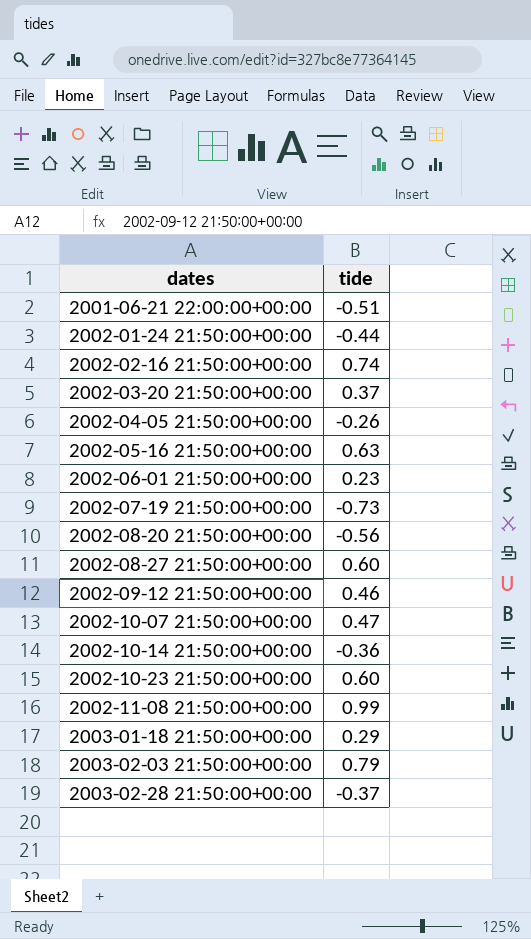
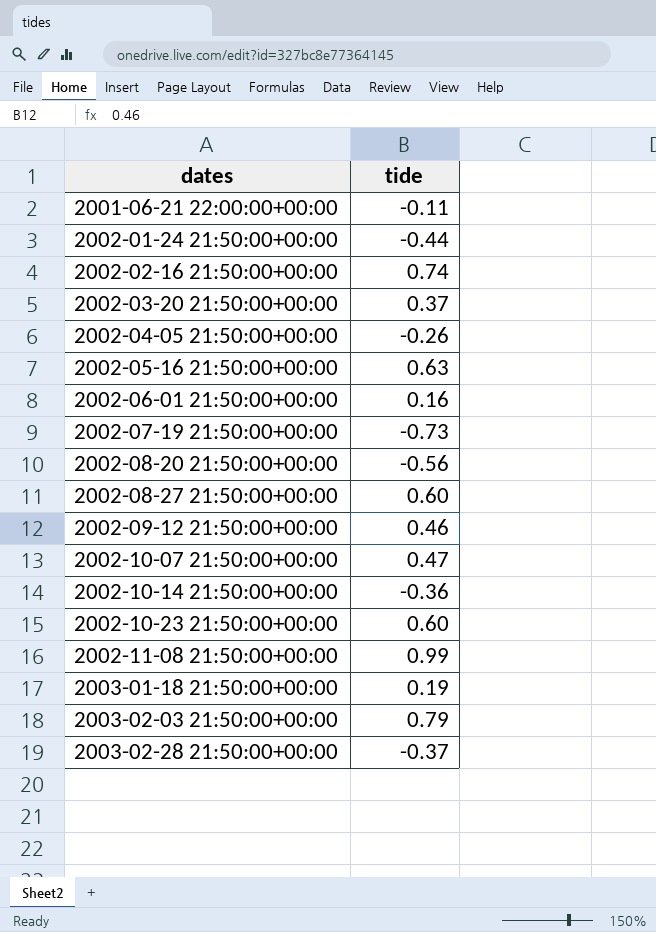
2001-06-21 22:00:00+00:00 | tide: -0.51 -> -0.11
2002-06-01 21:50:00+00:00 | tide: 0.23 -> 0.16
2003-01-18 21:50:00+00:00 | tide: 0.29 -> 0.19

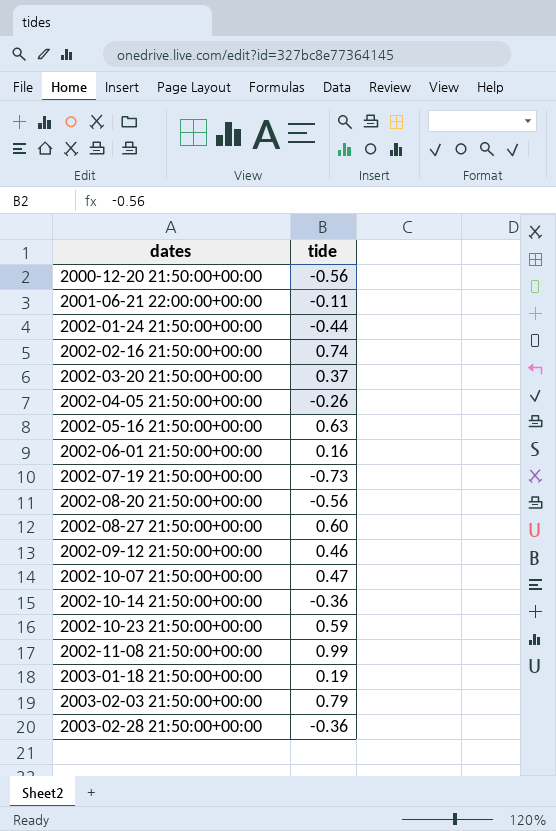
row 2000-12-20 21:50:00+00:00: none -> -0.56
2002-10-23 21:50:00+00:00 | tide: 0.60 -> 0.59
2003-02-28 21:50:00+00:00 | tide: -0.37 -> -0.36

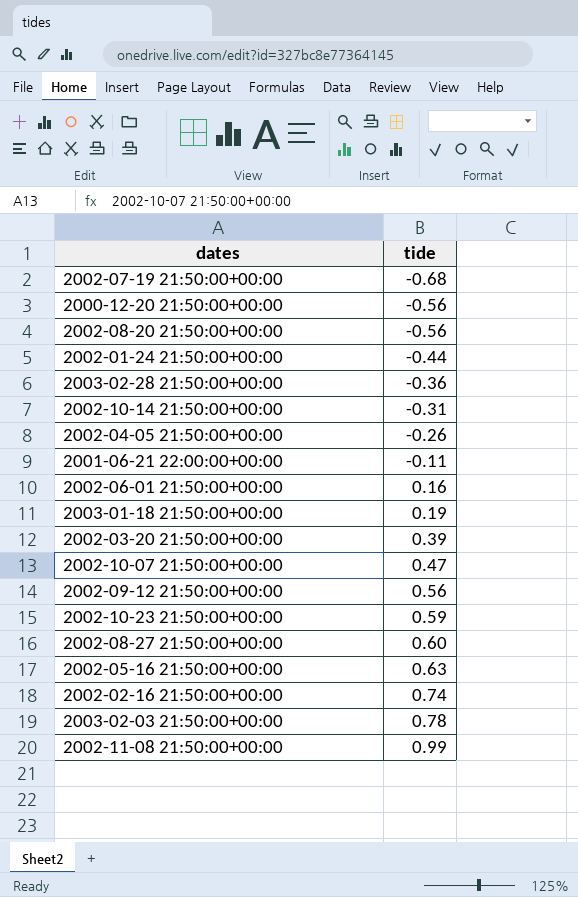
row order: dates ascending -> tide ascending
2002-07-19 21:50:00+00:00 | tide: -0.73 -> -0.68
2002-10-14 21:50:00+00:00 | tide: -0.36 -> -0.31
2002-03-20 21:50:00+00:00 | tide: 0.37 -> 0.39
2002-09-12 21:50:00+00:00 | tide: 0.46 -> 0.56
2003-02-03 21:50:00+00:00 | tide: 0.79 -> 0.78

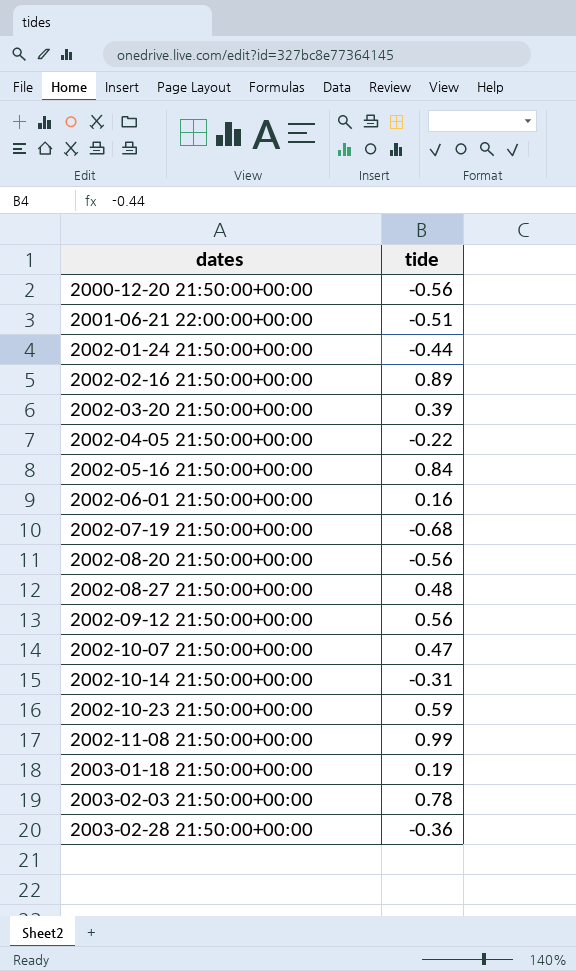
row order: tide ascending -> dates ascending
2001-06-21 22:00:00+00:00 | tide: -0.11 -> -0.51
2002-02-16 21:50:00+00:00 | tide: 0.74 -> 0.89
2002-04-05 21:50:00+00:00 | tide: -0.26 -> -0.22
2002-05-16 21:50:00+00:00 | tide: 0.63 -> 0.84
2002-08-27 21:50:00+00:00 | tide: 0.60 -> 0.48

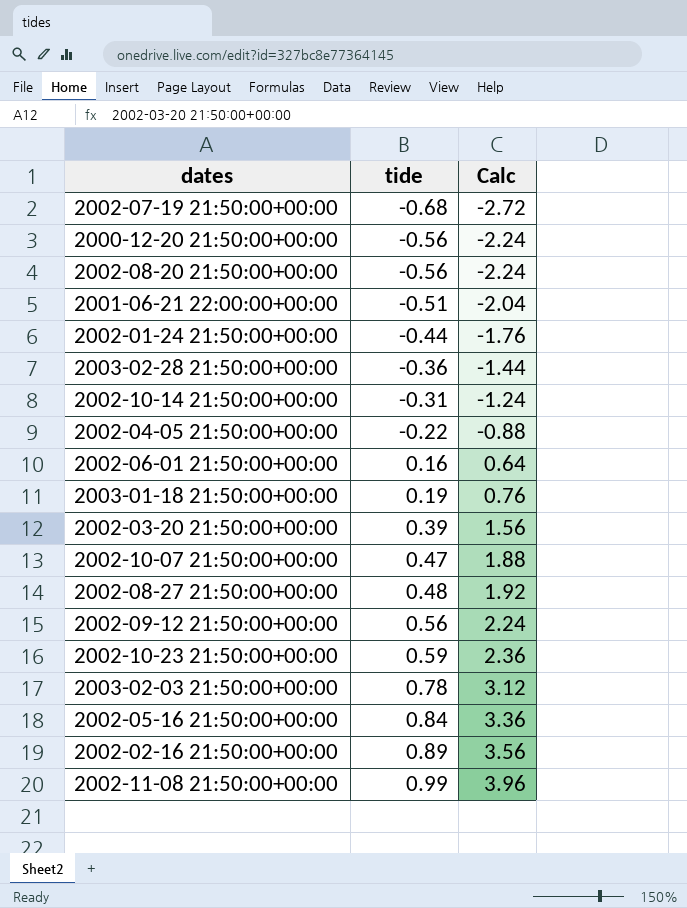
row order: dates ascending -> tide ascending
column Calc | formula: none -> [tide] * 4

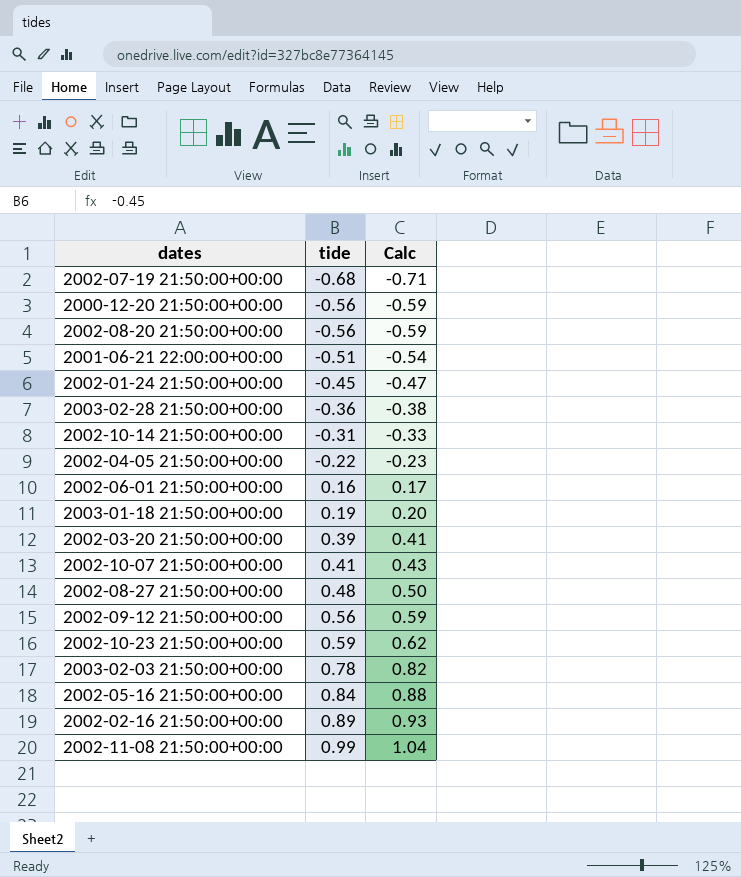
column Calc | formula: [tide] * 4 -> [tide] * 1.05
2002-01-24 21:50:00+00:00 | tide: -0.44 -> -0.45
2002-10-07 21:50:00+00:00 | tide: 0.47 -> 0.41

